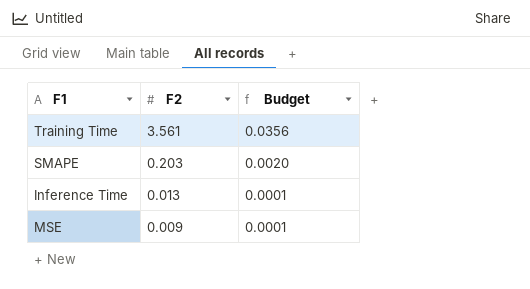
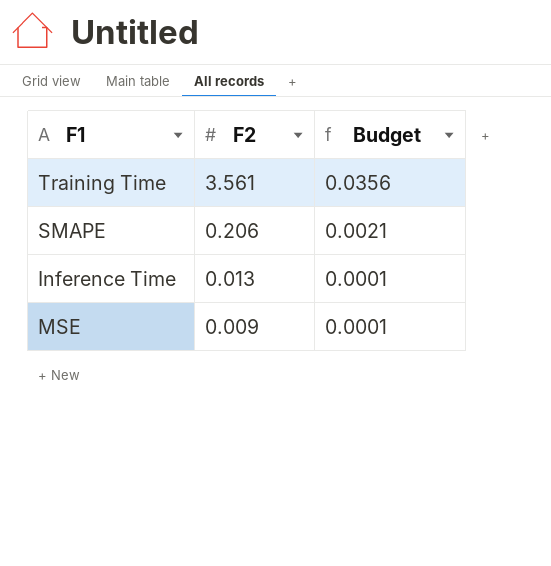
SMAPE | F2: 0.203 -> 0.206
SMAPE | Budget: 0.0020 -> 0.0021

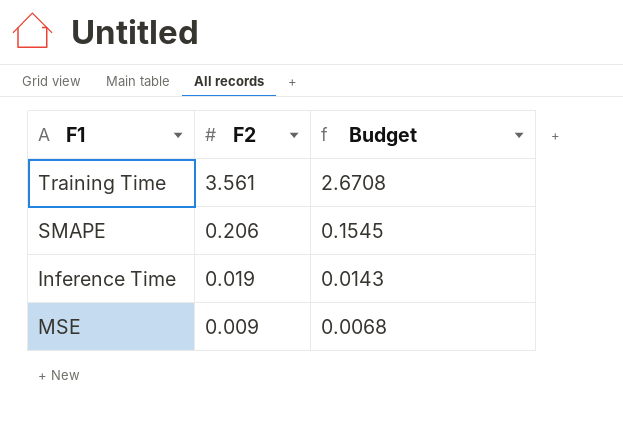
column Budget | formula: [F2] * 0.01 -> [F2] * 0.75
Inference Time | F2: 0.013 -> 0.019

